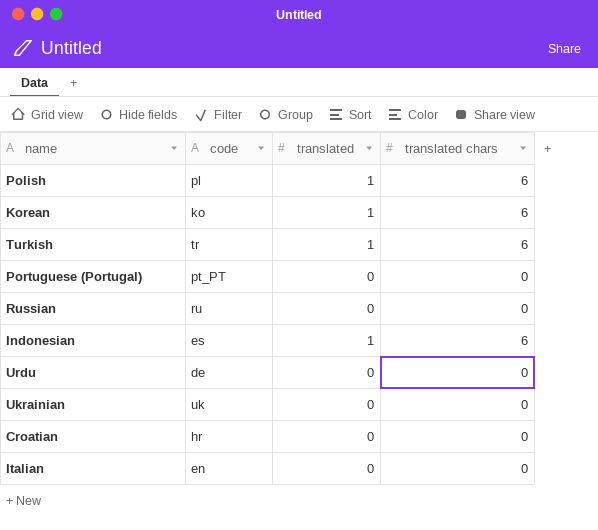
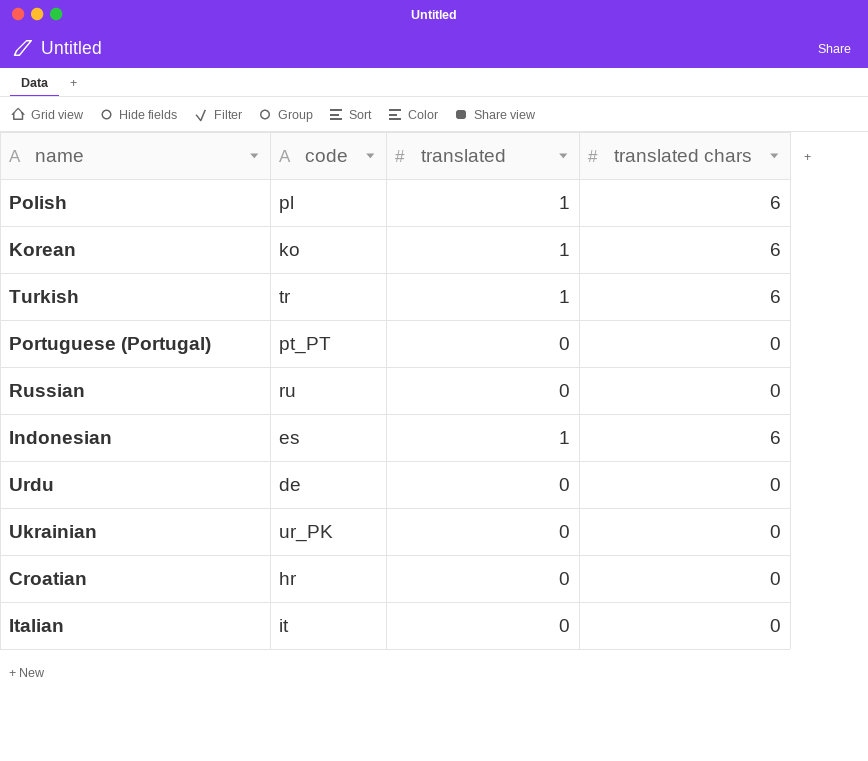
Ukrainian | code: uk -> ur_PK
Italian | code: en -> it

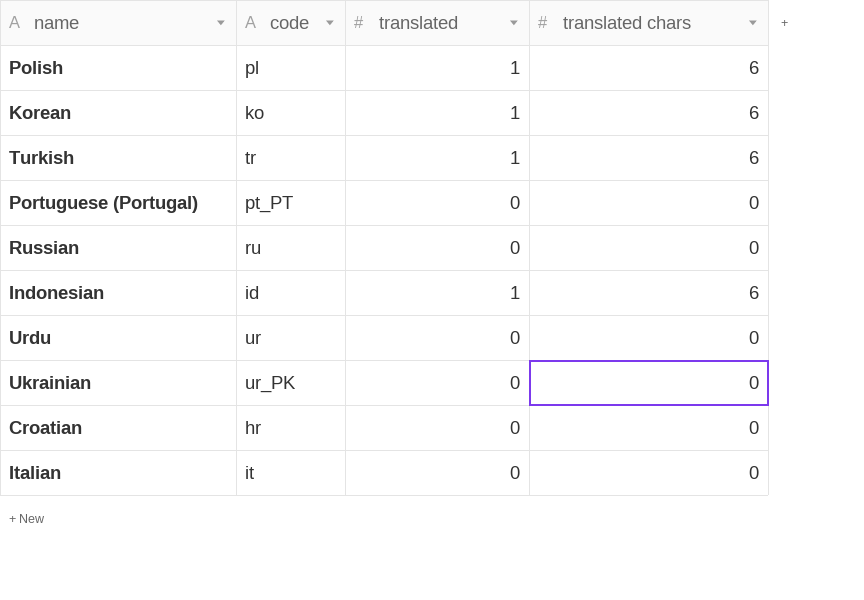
Indonesian | code: es -> id
Urdu | code: de -> ur

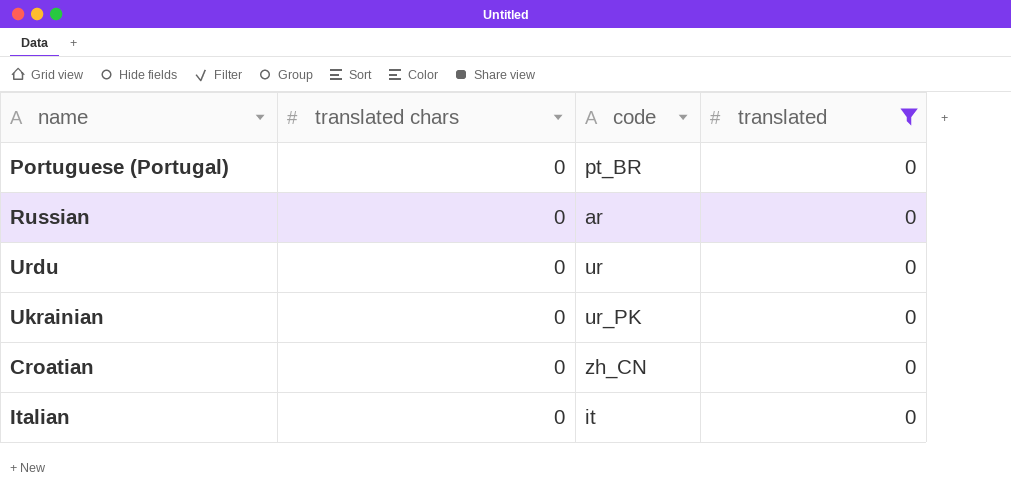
filter: none -> translated = 0
column translated chars | position: 4 -> 2
Portuguese (Portugal) | code: pt_PT -> pt_BR
Russian | code: ru -> ar
Croatian | code: hr -> zh_CN

